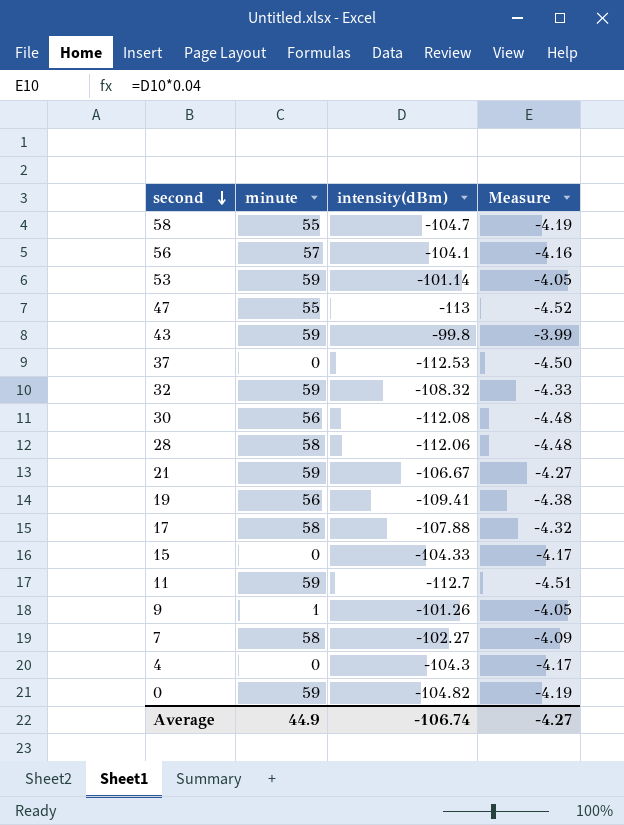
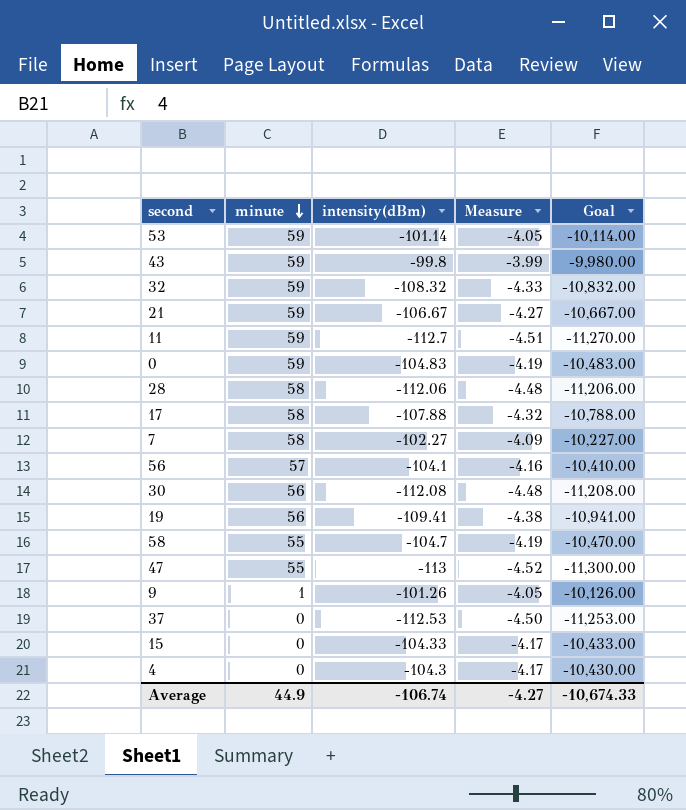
row order: second descending -> minute descending
column Goal | formula: none -> [intensity(dBm)] * 100
0 | intensity(dBm): -104.82 -> -104.83

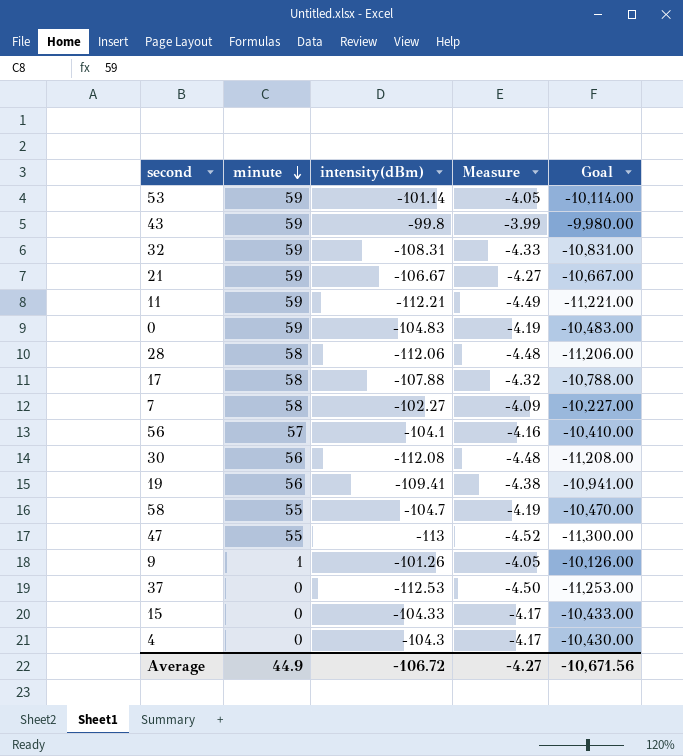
32 | intensity(dBm): -108.32 -> -108.31
32 | Goal: -10,832.00 -> -10,831.00
11 | intensity(dBm): -112.7 -> -112.21
11 | Measure: -4.51 -> -4.49
11 | Goal: -11,270.00 -> -11,221.00
Average | intensity(dBm): -106.74 -> -106.72
Average | Goal: -10,674.33 -> -10,671.56

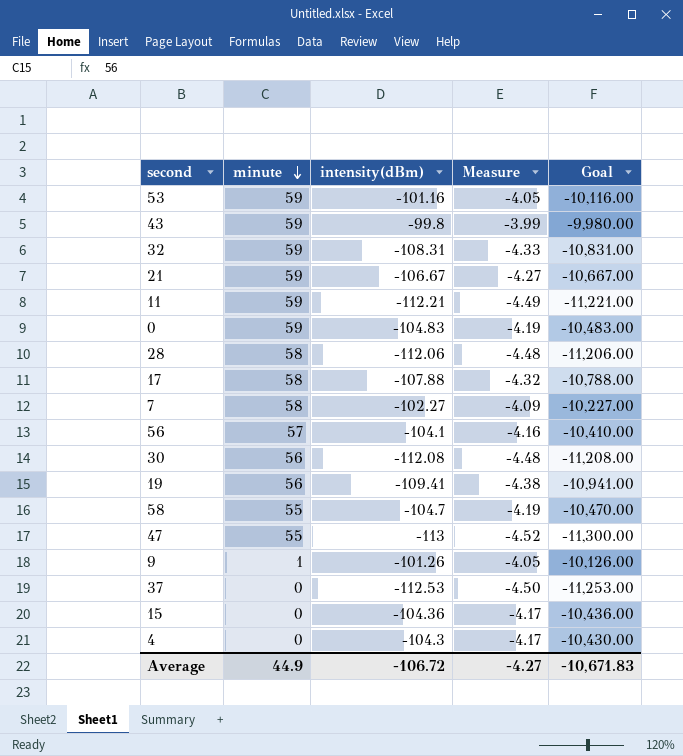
53 | intensity(dBm): -101.14 -> -101.16
53 | Goal: -10,114.00 -> -10,116.00
15 | intensity(dBm): -104.33 -> -104.36
15 | Goal: -10,433.00 -> -10,436.00
Average | Goal: -10,671.56 -> -10,671.83

